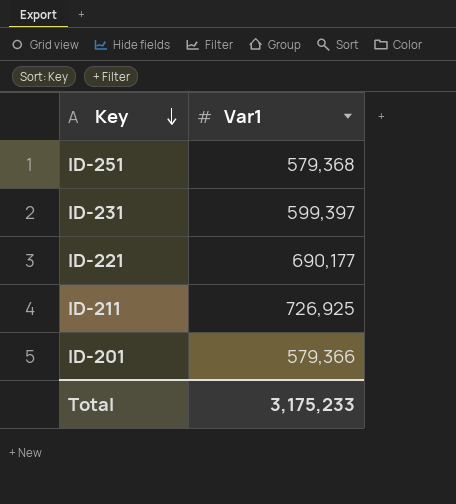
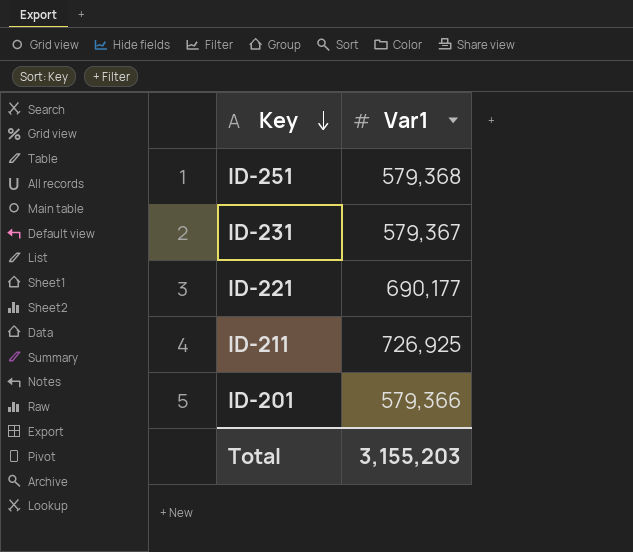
ID-231 | Var1: 599,397 -> 579,367
Total | Var1: 3,175,233 -> 3,155,203

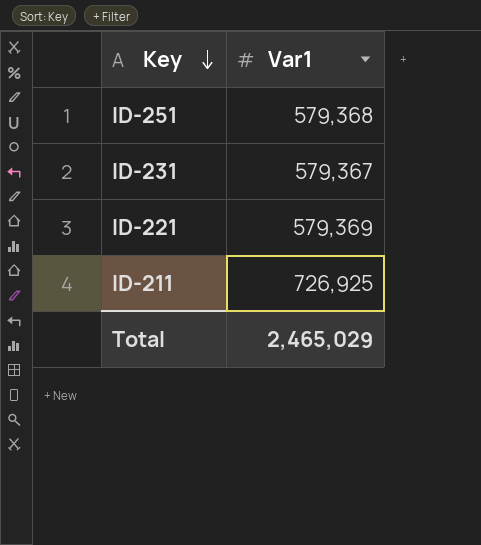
row ID-201: 579,366 -> none
ID-221 | Var1: 690,177 -> 579,369
Total | Var1: 3,155,203 -> 2,465,029

